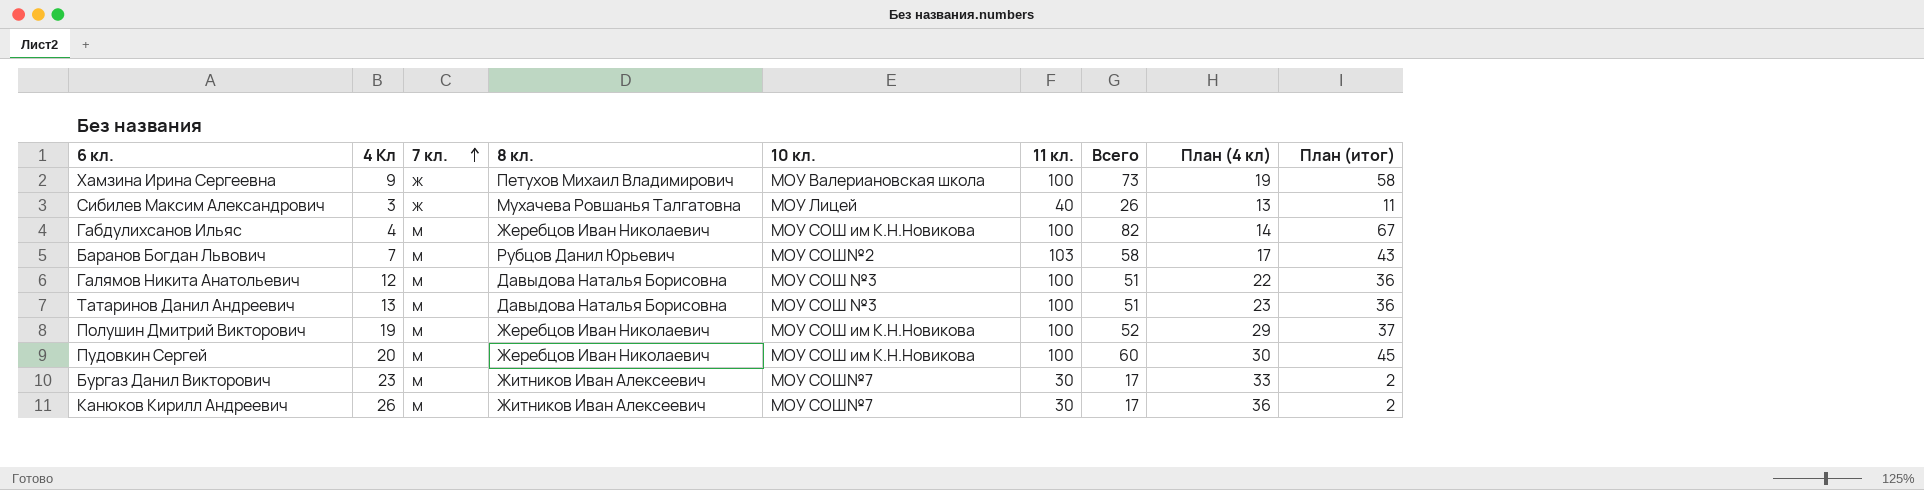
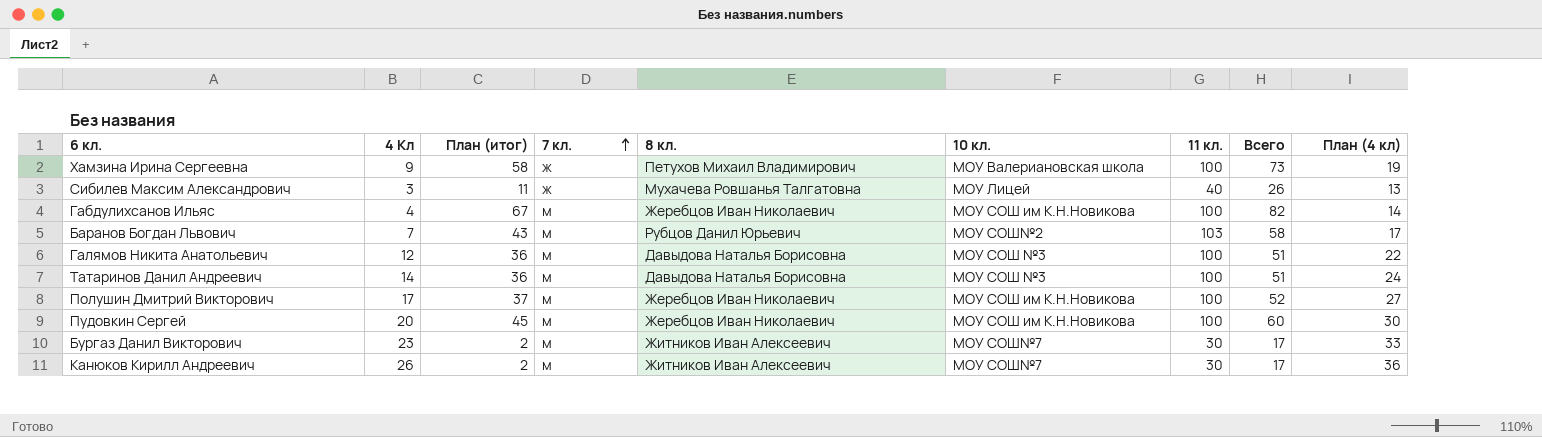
column План (итог) | position: 9 -> 3
Татаринов Данил Андреевич | 4 Кл: 13 -> 14
Татаринов Данил Андреевич | План (4 кл): 23 -> 24
Полушин Дмитрий Викторович | 4 Кл: 19 -> 17
Полушин Дмитрий Викторович | План (4 кл): 29 -> 27

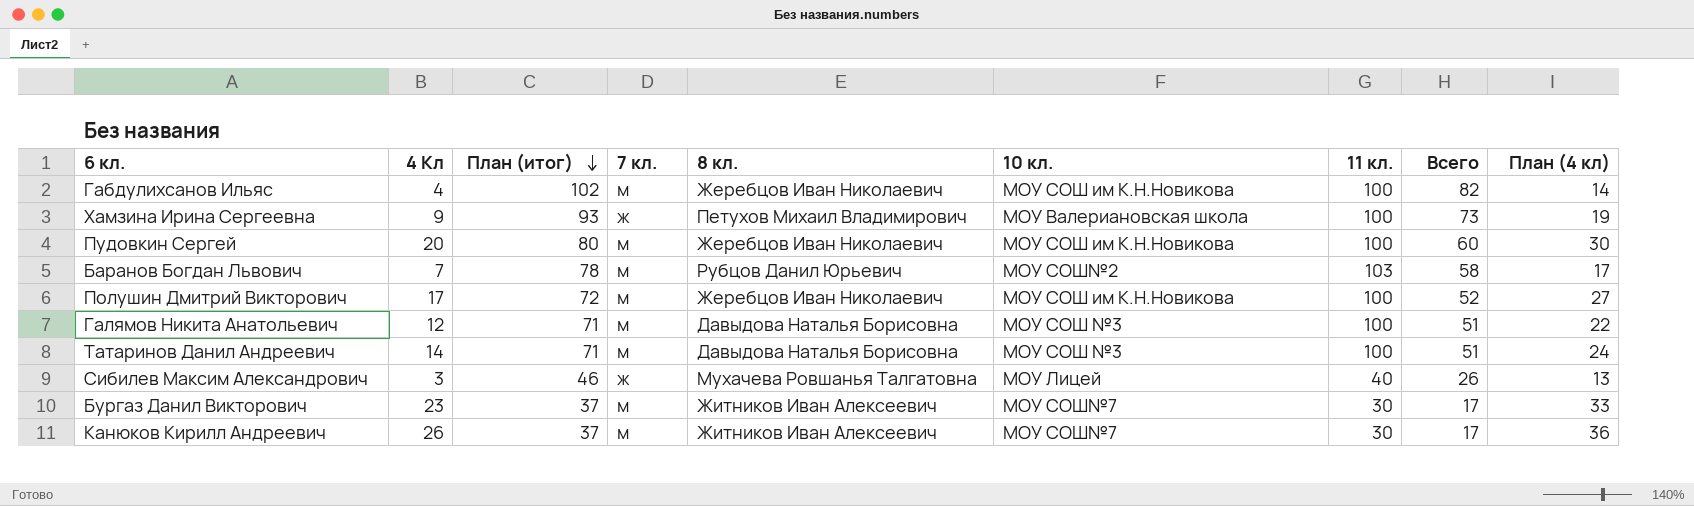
row order: 7 кл. ascending -> План (итог) descending
column План (итог) | formula: [Всего] - 15 -> [Всего] + 20

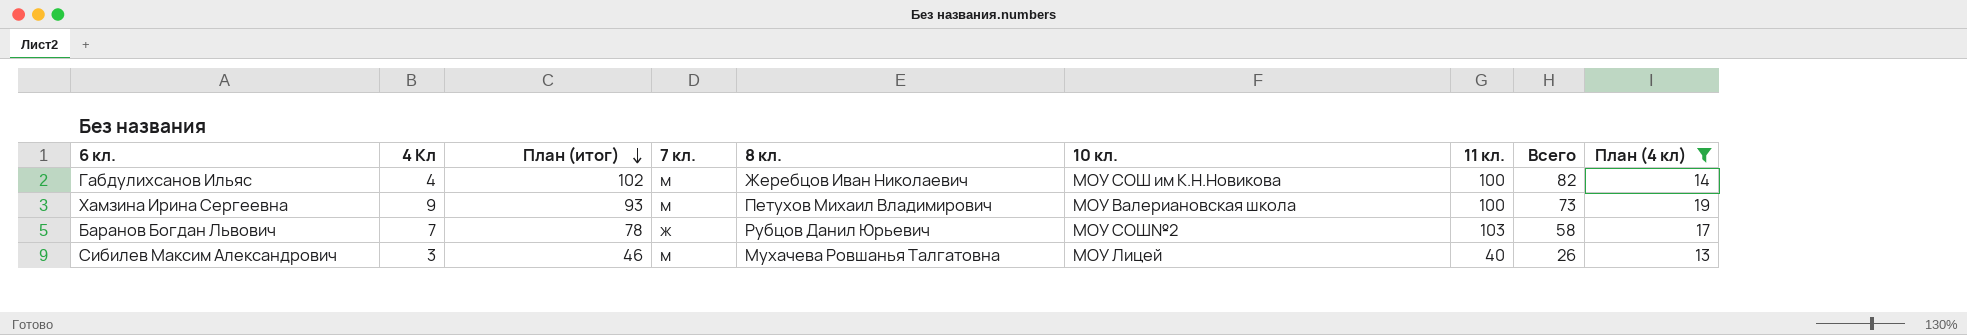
filter: none -> План (4 кл) <= 19
Хамзина Ирина Сергеевна | 7 кл.: ж -> м
Баранов Богдан Львович | 7 кл.: м -> ж
Сибилев Максим Александрович | 7 кл.: ж -> м

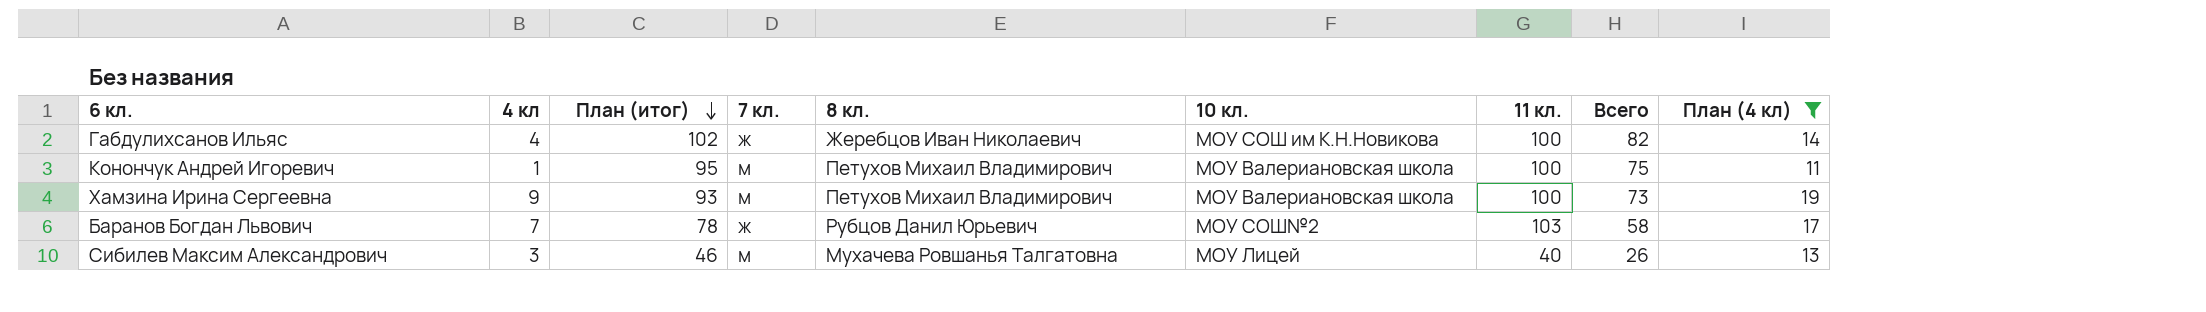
column name: 4 Кл -> 4 кл
Габдулихсанов Ильяс | 7 кл.: м -> ж
row Конончук Андрей Игоревич: none -> 1 | 95 | м | Петухов Михаил Владимирович | МОУ Валериановская школа | 100 | 75 | 11

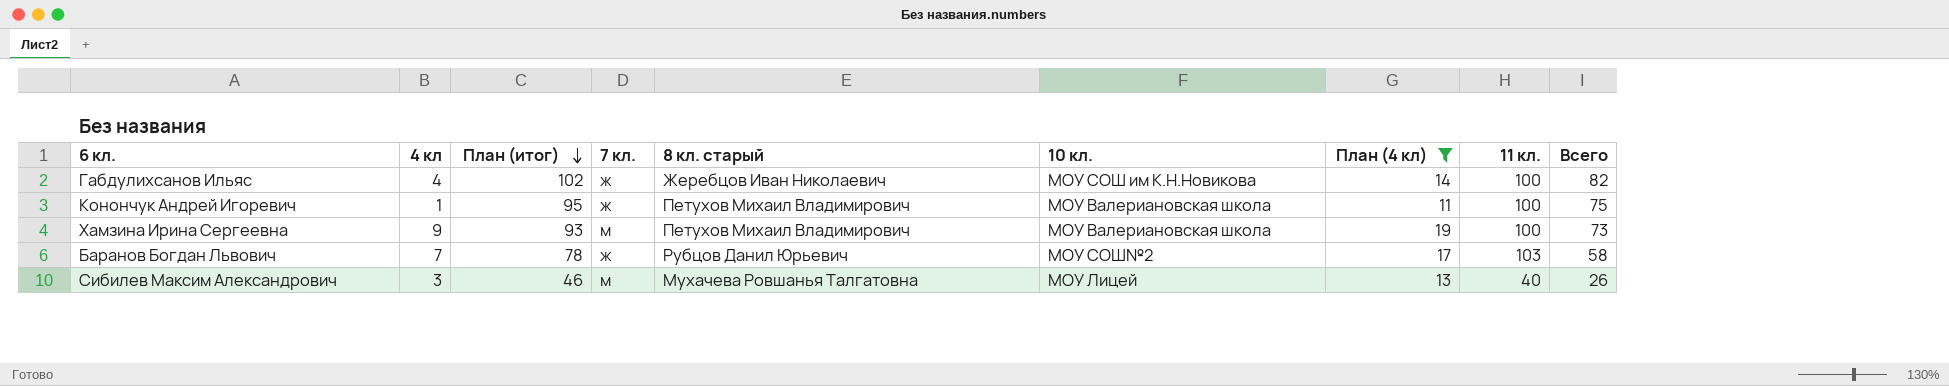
column name: 8 кл. -> 8 кл. старый
column План (4 кл) | position: 9 -> 7
Конончук Андрей Игоревич | 7 кл.: м -> ж

